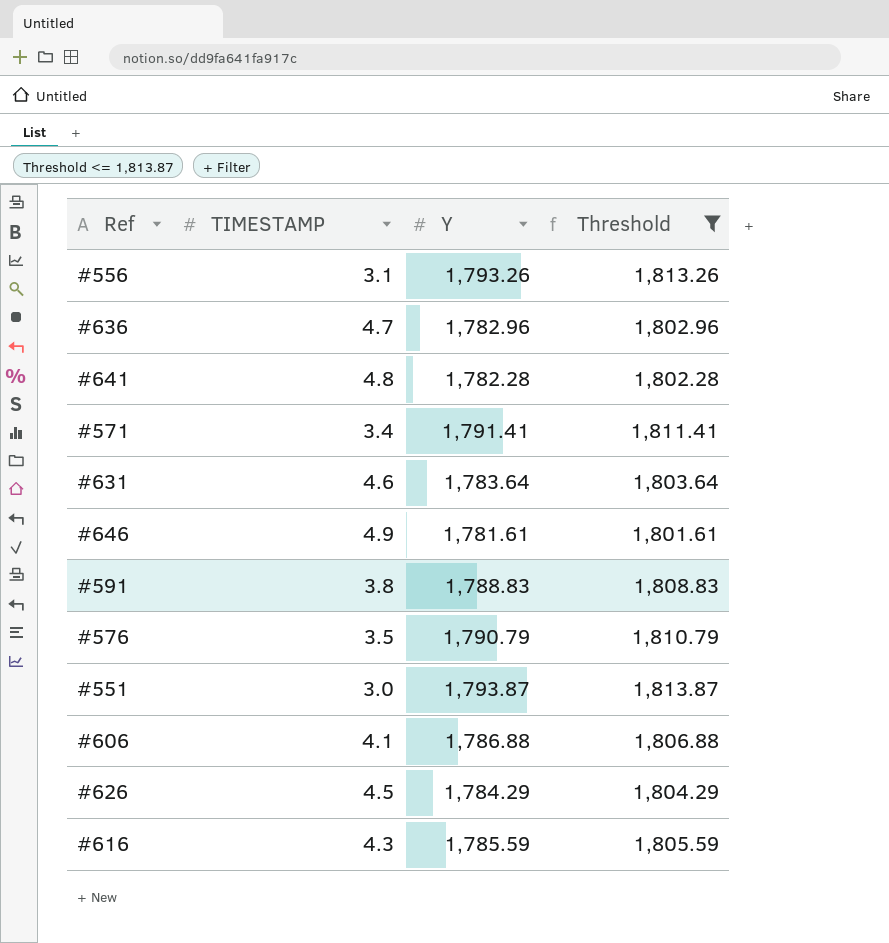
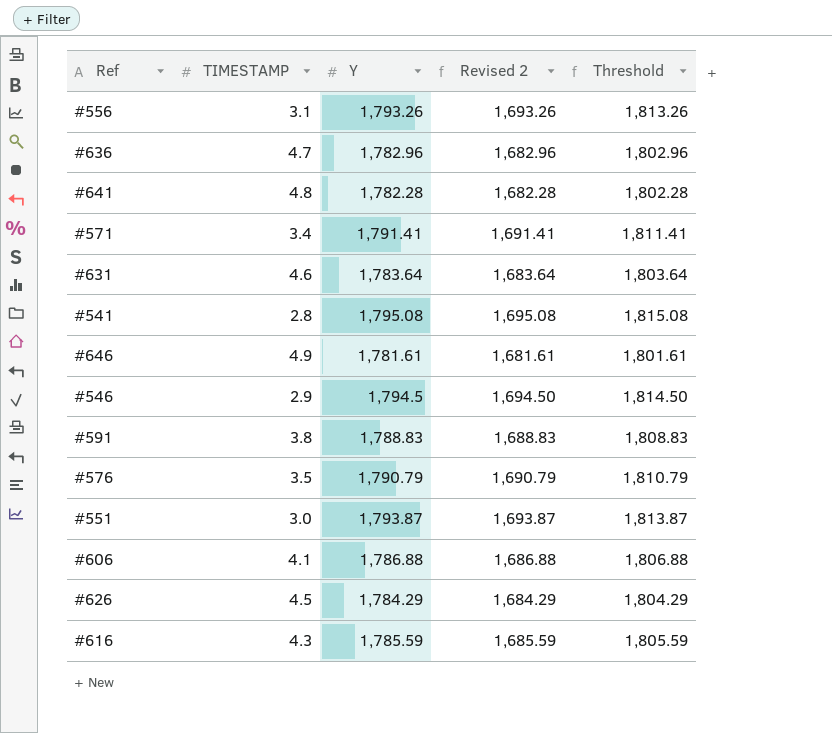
filter: Threshold <= 1,813.87 -> none
column Revised 2 | formula: none -> [Y] - 100

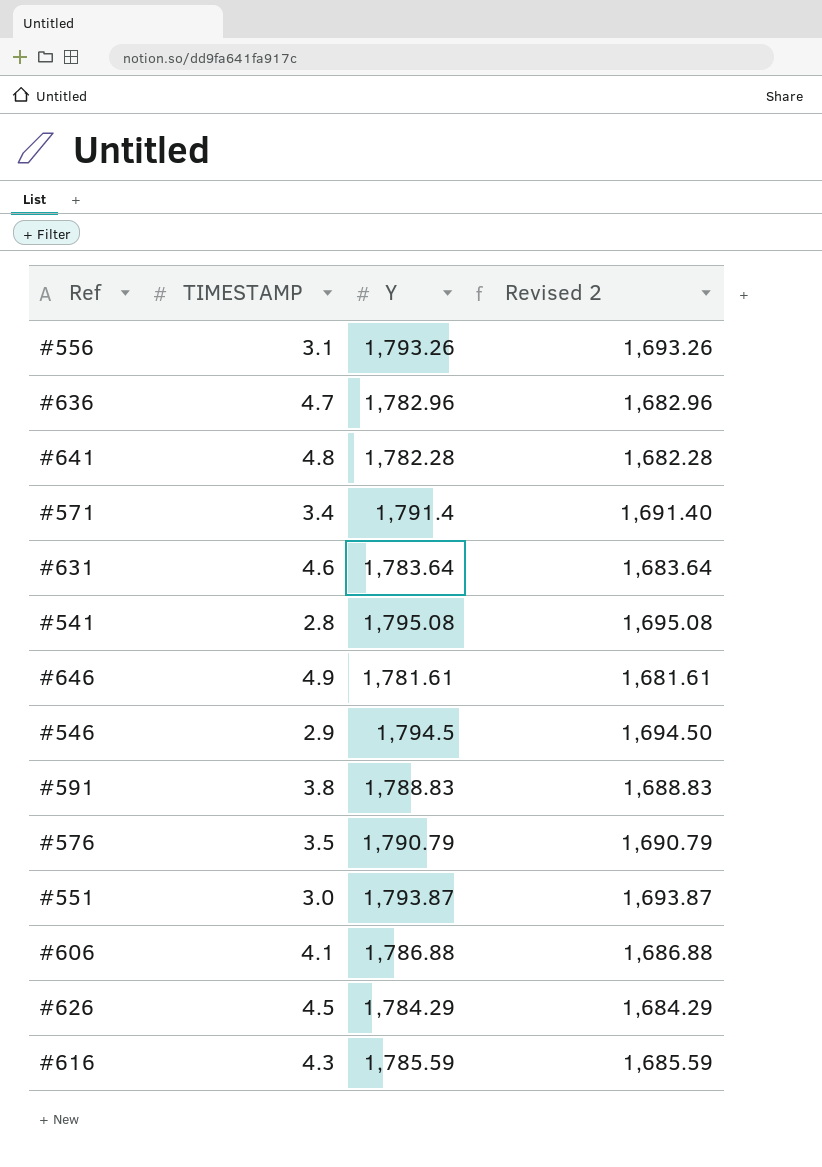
column Threshold | formula: [Y] + 20 -> none
#571 | Y: 1,791.41 -> 1,791.4
#571 | Revised 2: 1,691.41 -> 1,691.40

